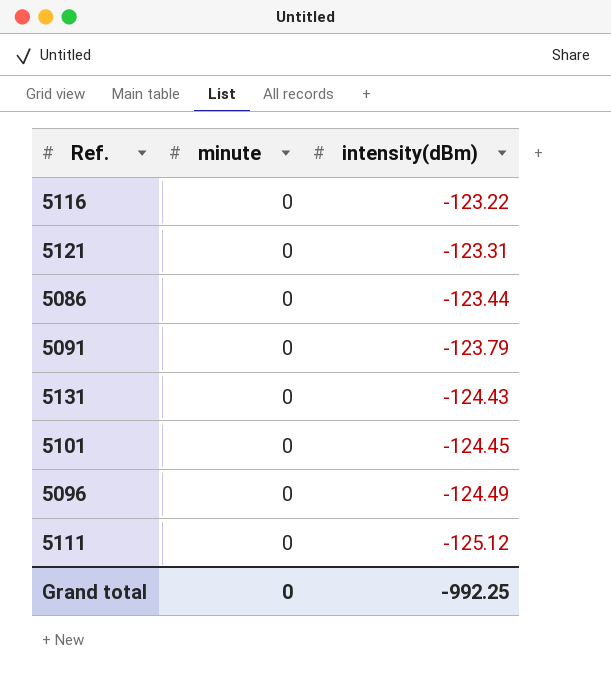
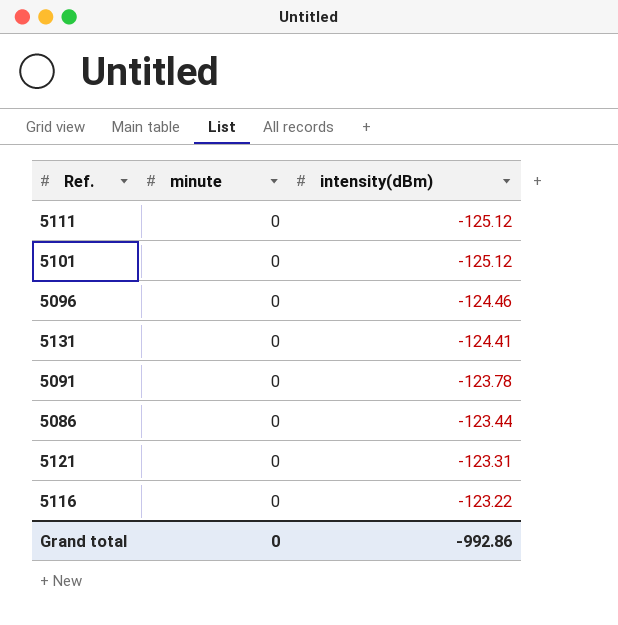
row order: intensity(dBm) descending -> intensity(dBm) ascending
5101 | intensity(dBm): -124.45 -> -125.12
5096 | intensity(dBm): -124.49 -> -124.46
5131 | intensity(dBm): -124.43 -> -124.41
5091 | intensity(dBm): -123.79 -> -123.78
Grand total | intensity(dBm): -992.25 -> -992.86

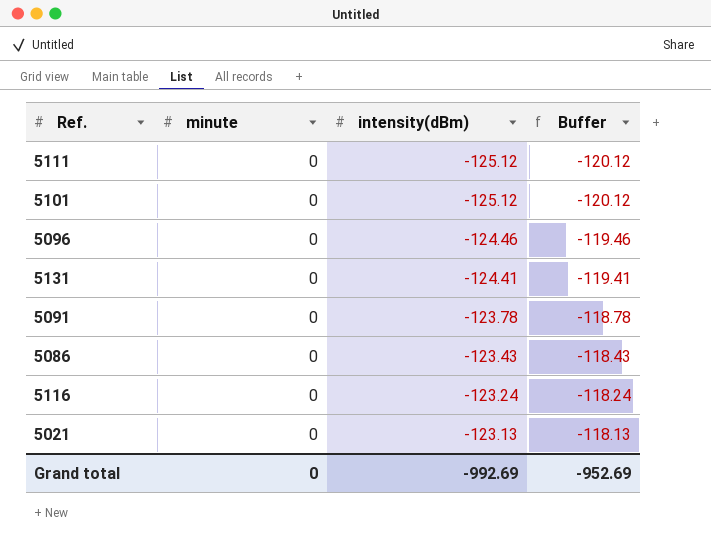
column Buffer | formula: none -> [intensity(dBm)] + 5
row 5121: 0 | -123.31 -> none
5086 | intensity(dBm): -123.44 -> -123.43
5116 | intensity(dBm): -123.22 -> -123.24
row 5021: none -> 0 | -123.13 | -118.13
Grand total | intensity(dBm): -992.86 -> -992.69

